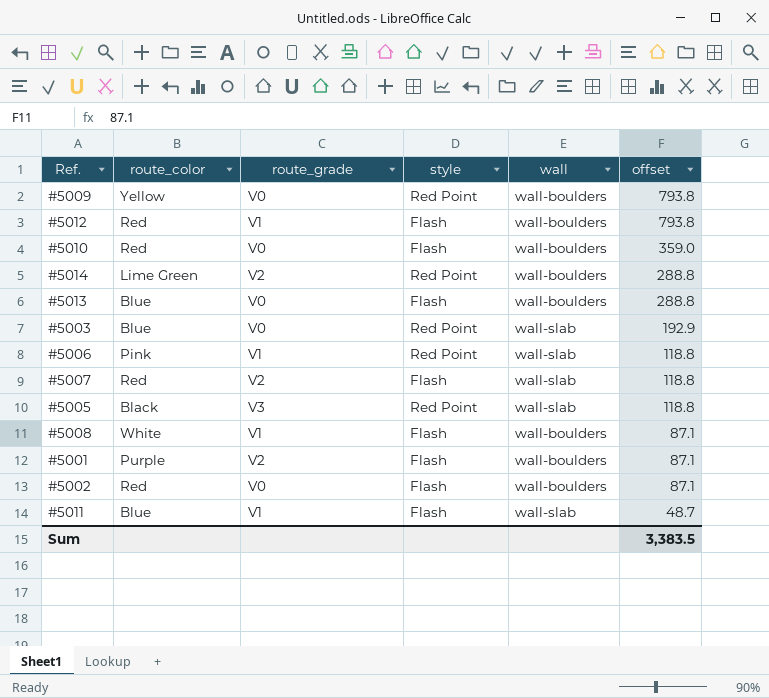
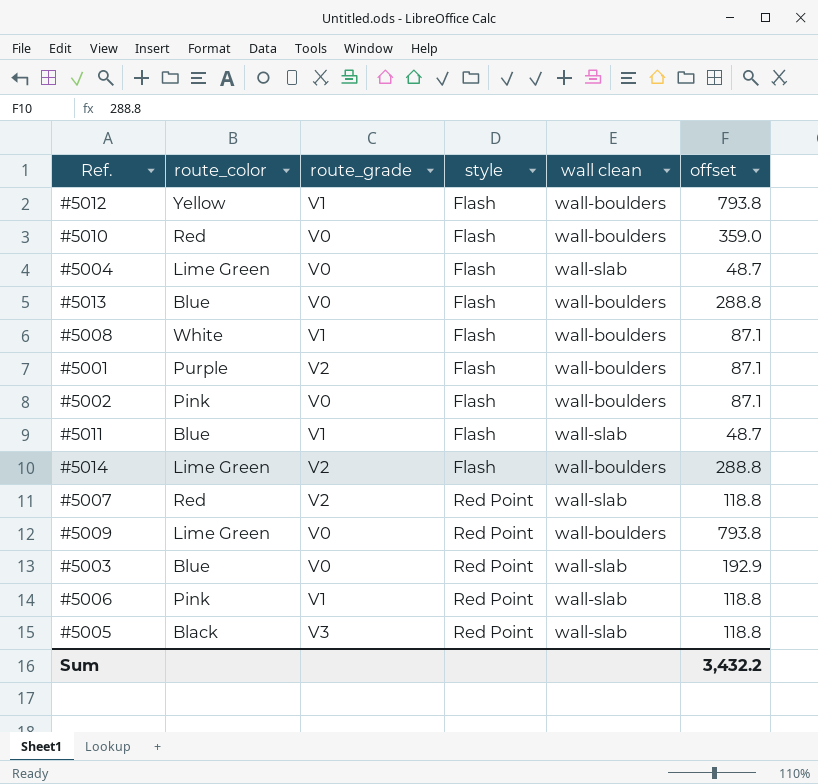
row order: offset descending -> style ascending
column name: wall -> wall clean
#5012 | route_color: Red -> Yellow
row #5004: none -> Lime Green | V0 | Flash | wall-slab | 48.7
#5002 | route_color: Red -> Pink
#5014 | style: Red Point -> Flash
#5007 | style: Flash -> Red Point
#5009 | route_color: Yellow -> Lime Green
Sum | offset: 3,383.5 -> 3,432.2

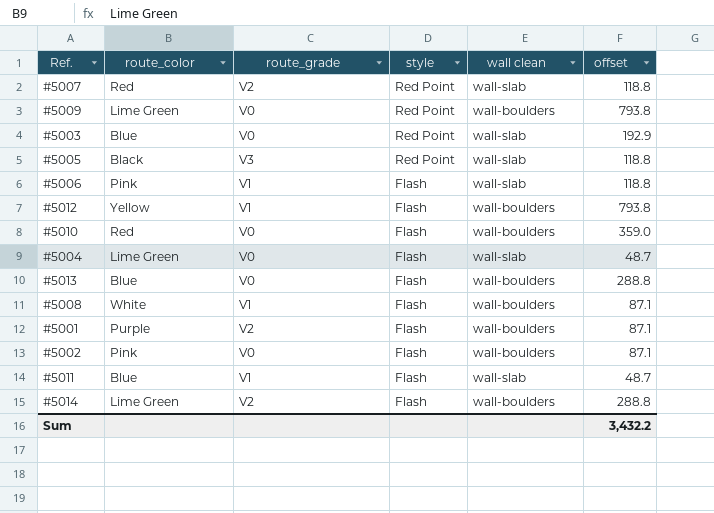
row order: style ascending -> style descending
#5006 | style: Red Point -> Flash

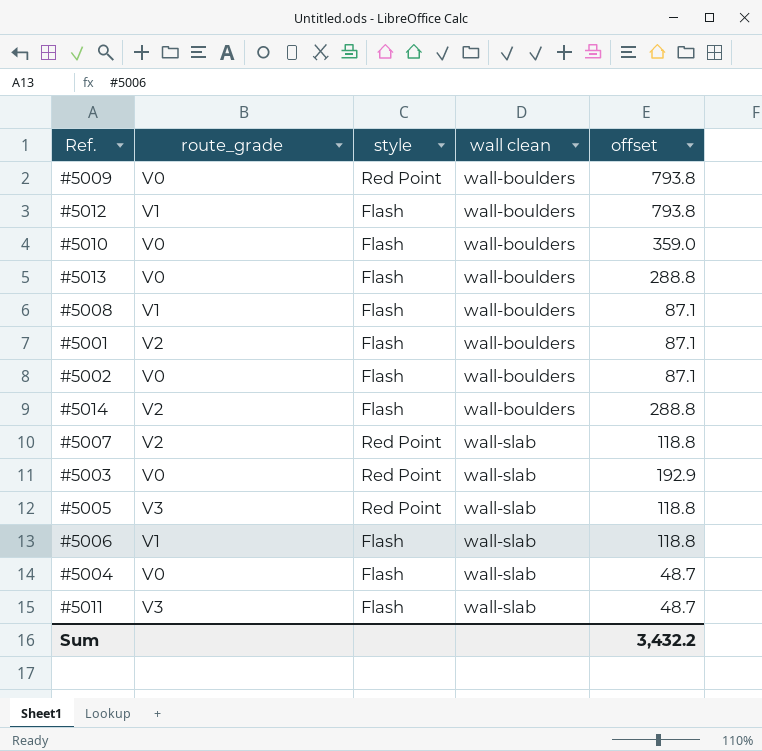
row order: style descending -> wall clean ascending
column route_color | position: 2 -> none
#5011 | route_grade: V1 -> V3

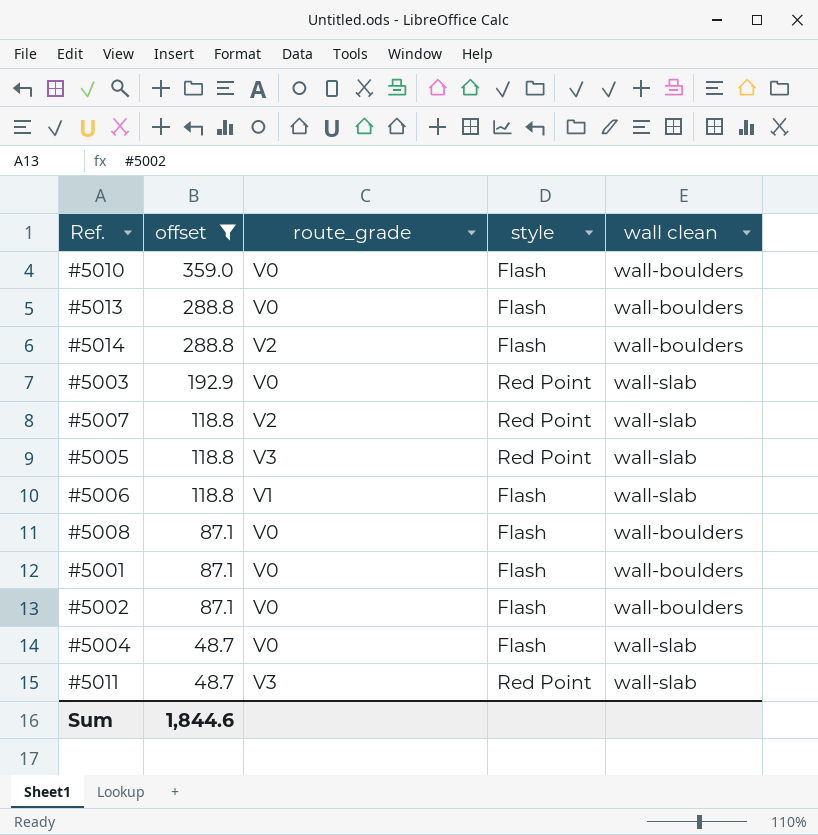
filter: none -> offset != 793.8
row order: wall clean ascending -> offset descending
column offset | position: 5 -> 2
#5008 | route_grade: V1 -> V0
#5001 | route_grade: V2 -> V0
#5011 | style: Flash -> Red Point
Sum | offset: 3,432.2 -> 1,844.6

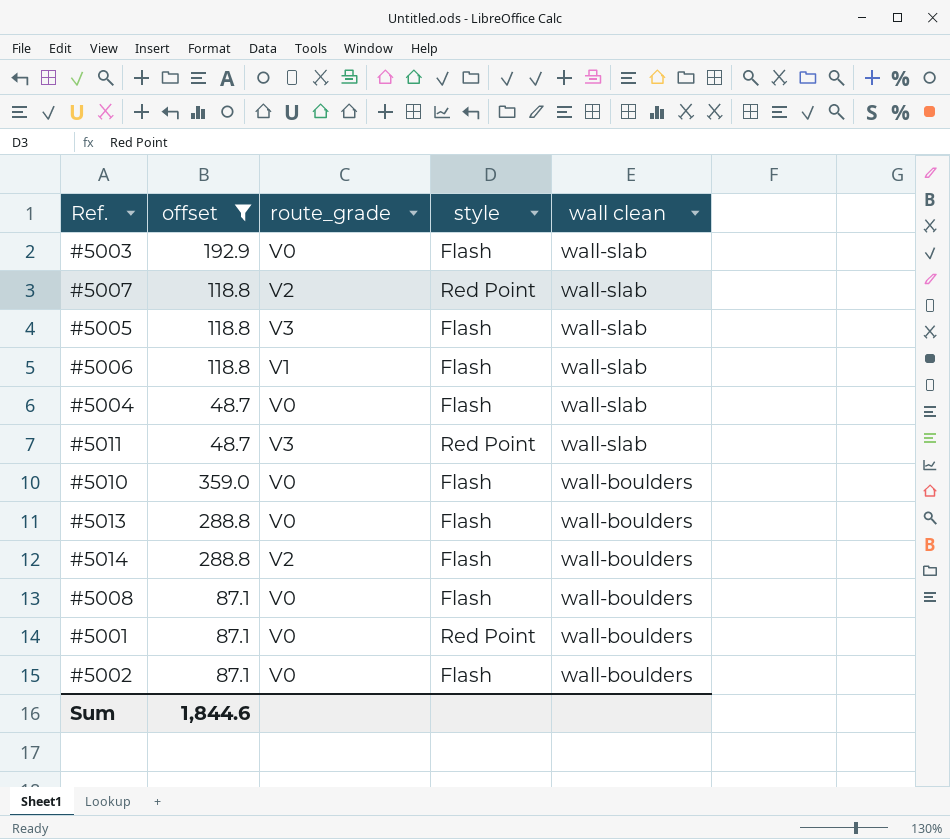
row order: offset descending -> wall clean descending
#5003 | style: Red Point -> Flash
#5005 | style: Red Point -> Flash
#5001 | style: Flash -> Red Point

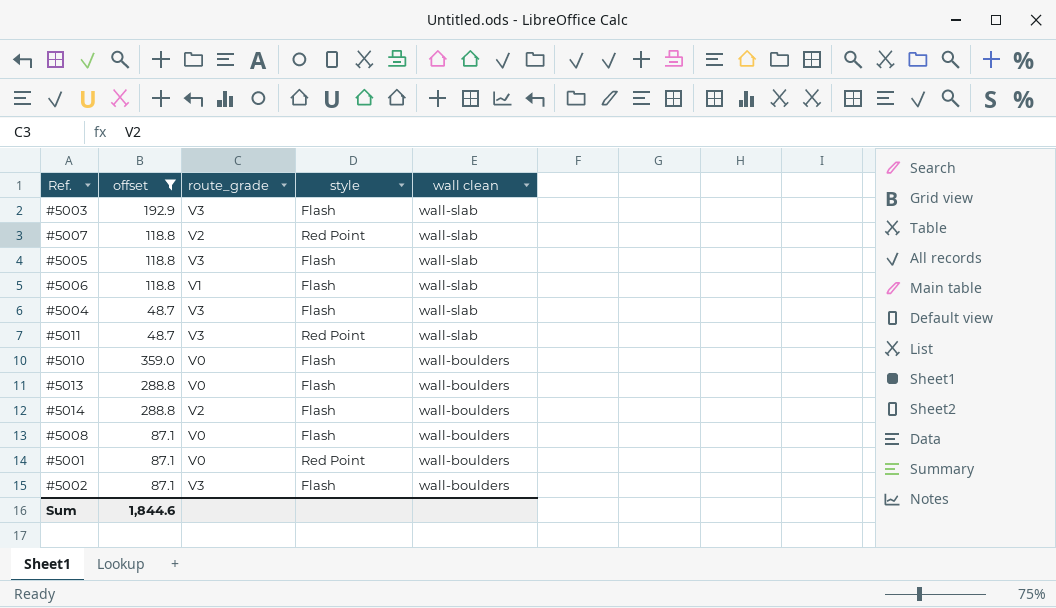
#5003 | route_grade: V0 -> V3
#5004 | route_grade: V0 -> V3
#5002 | route_grade: V0 -> V3

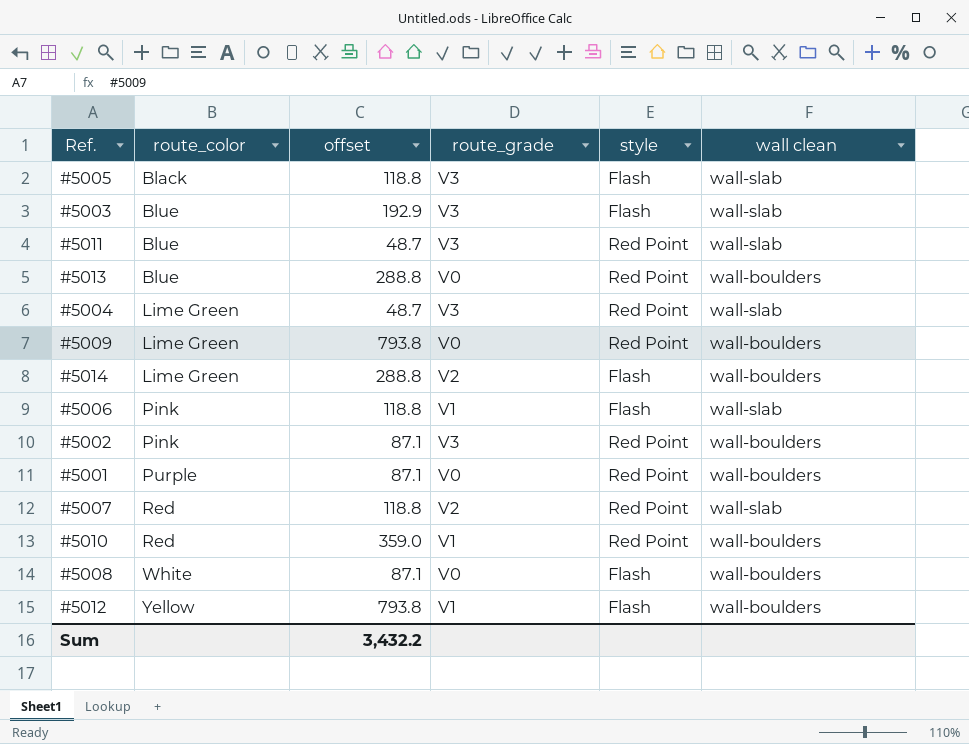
filter: offset != 793.8 -> none
row order: wall clean descending -> route_color ascending
column route_color | position: none -> 2
#5013 | style: Flash -> Red Point
#5004 | style: Flash -> Red Point
#5002 | style: Flash -> Red Point
#5010 | route_grade: V0 -> V1
#5010 | style: Flash -> Red Point
Sum | offset: 1,844.6 -> 3,432.2

